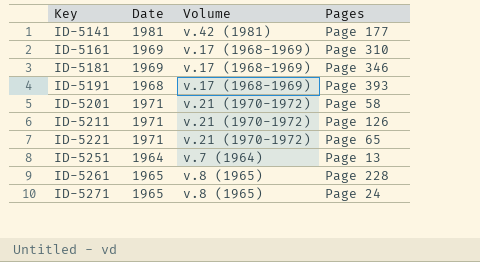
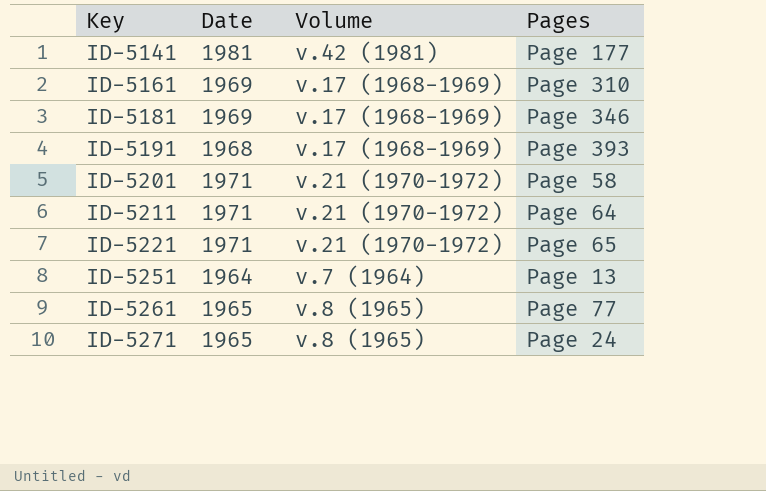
ID-5211 | Pages: Page 126 -> Page 64
ID-5261 | Pages: Page 228 -> Page 77

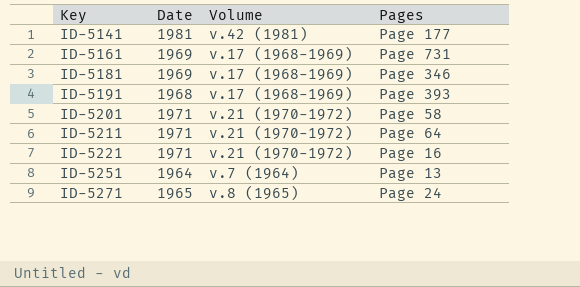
row ID-5261: 1965 | v.8 (1965) | Page 77 -> none
ID-5161 | Pages: Page 310 -> Page 731
ID-5221 | Pages: Page 65 -> Page 16

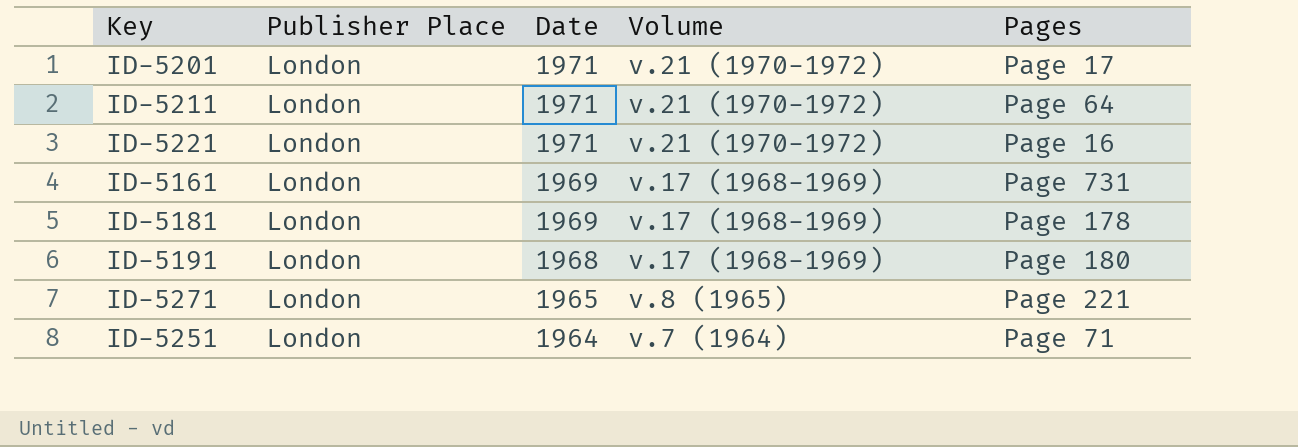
row order: Key ascending -> Date descending
column Publisher Place | position: none -> 2
row ID-5141: 1981 | v.42 (1981) | Page 177 -> none
ID-5201 | Pages: Page 58 -> Page 17
ID-5181 | Pages: Page 346 -> Page 178
ID-5191 | Pages: Page 393 -> Page 180
ID-5271 | Pages: Page 24 -> Page 221
ID-5251 | Pages: Page 13 -> Page 71

